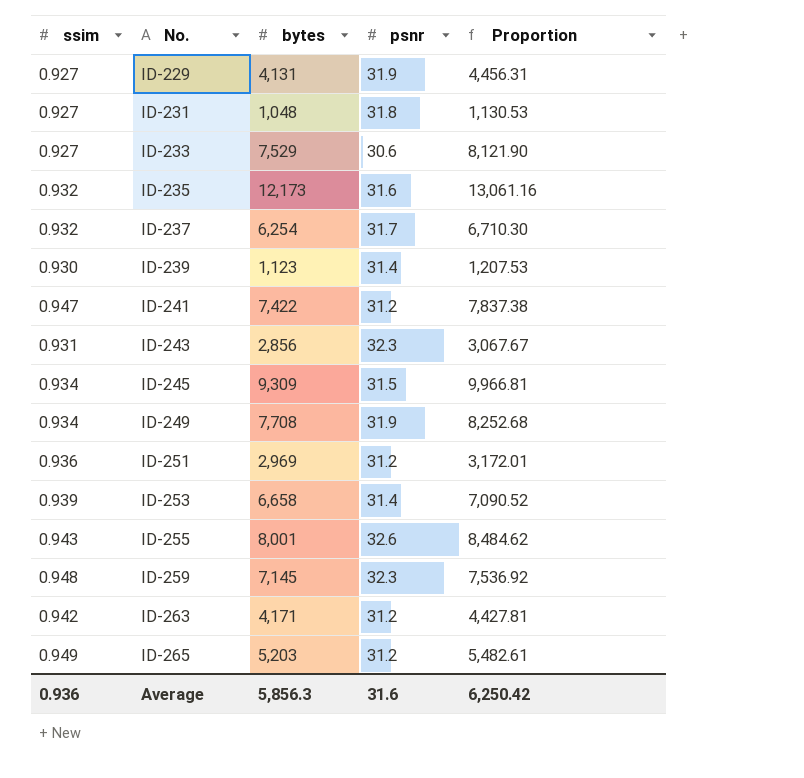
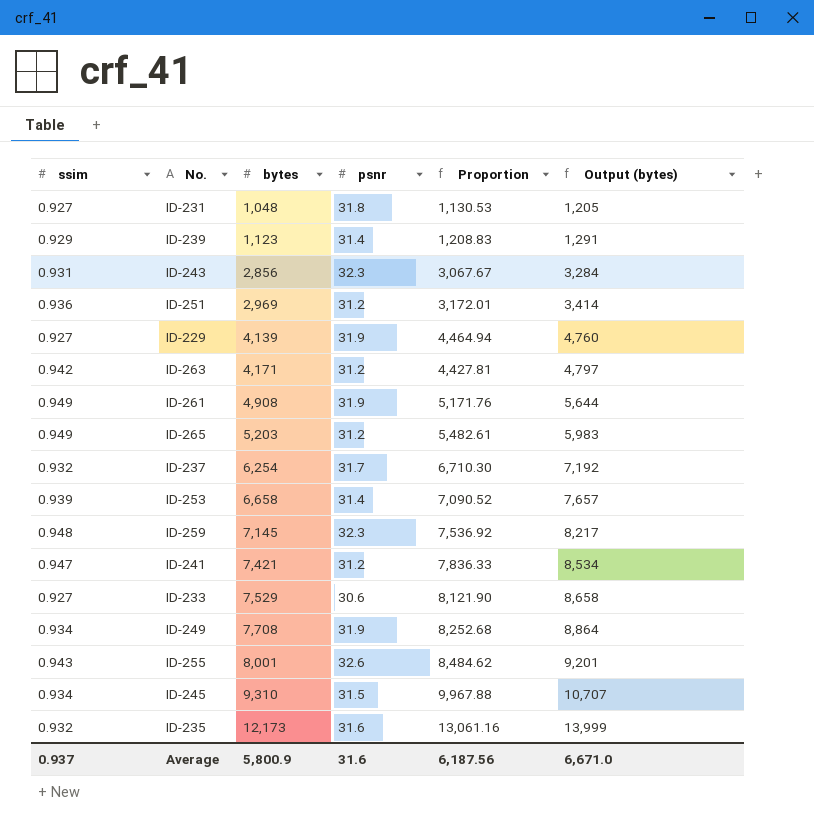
row order: No. ascending -> bytes ascending
column Output (bytes) | formula: none -> [bytes] * 1.15
ID-239 | ssim: 0.930 -> 0.929
ID-239 | Proportion: 1,207.53 -> 1,208.83
ID-229 | bytes: 4,131 -> 4,139
ID-229 | Proportion: 4,456.31 -> 4,464.94
row ID-261: none -> 0.949 | 4,908 | 31.9 | 5,171.76 | 5,644
ID-241 | bytes: 7,422 -> 7,421
ID-241 | Proportion: 7,837.38 -> 7,836.33
ID-245 | bytes: 9,309 -> 9,310
ID-245 | Proportion: 9,966.81 -> 9,967.88
Average | ssim: 0.936 -> 0.937
Average | bytes: 5,856.3 -> 5,800.9
Average | Proportion: 6,250.42 -> 6,187.56

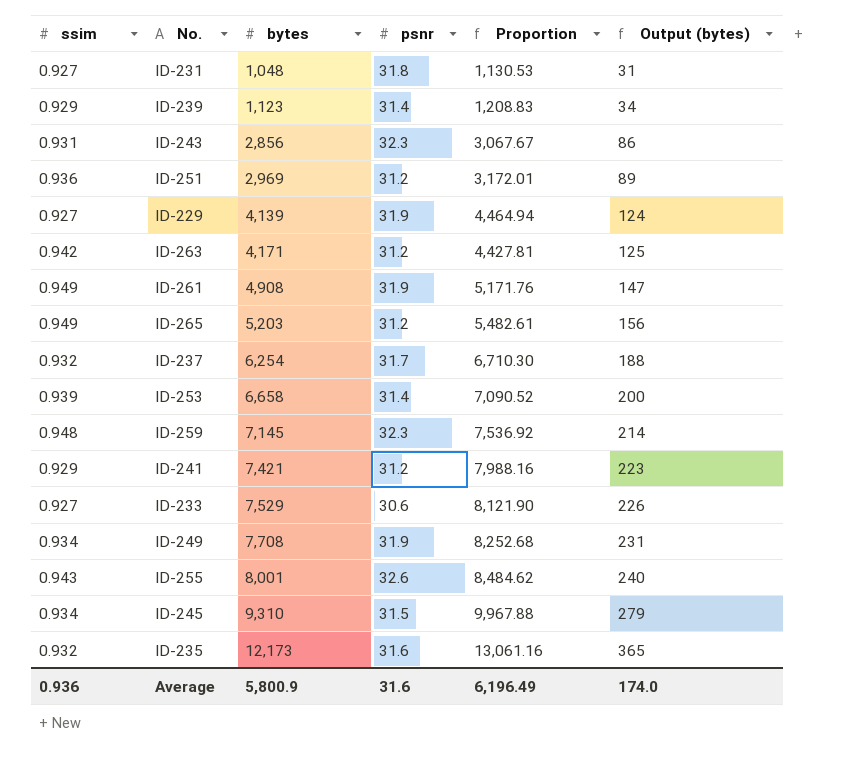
column Output (bytes) | formula: [bytes] * 1.15 -> [bytes] * 0.03
ID-241 | ssim: 0.947 -> 0.929
ID-241 | Proportion: 7,836.33 -> 7,988.16
Average | ssim: 0.937 -> 0.936
Average | Proportion: 6,187.56 -> 6,196.49
Average | Output (bytes): 6,671.0 -> 174.0

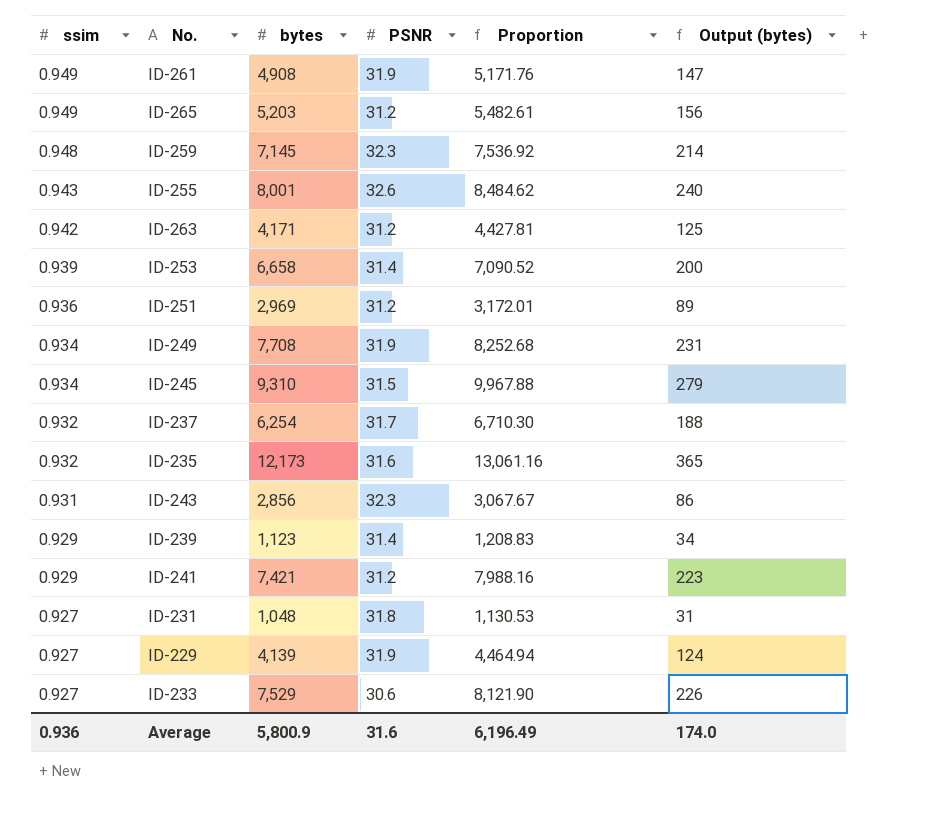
row order: bytes ascending -> ssim descending
column name: psnr -> PSNR

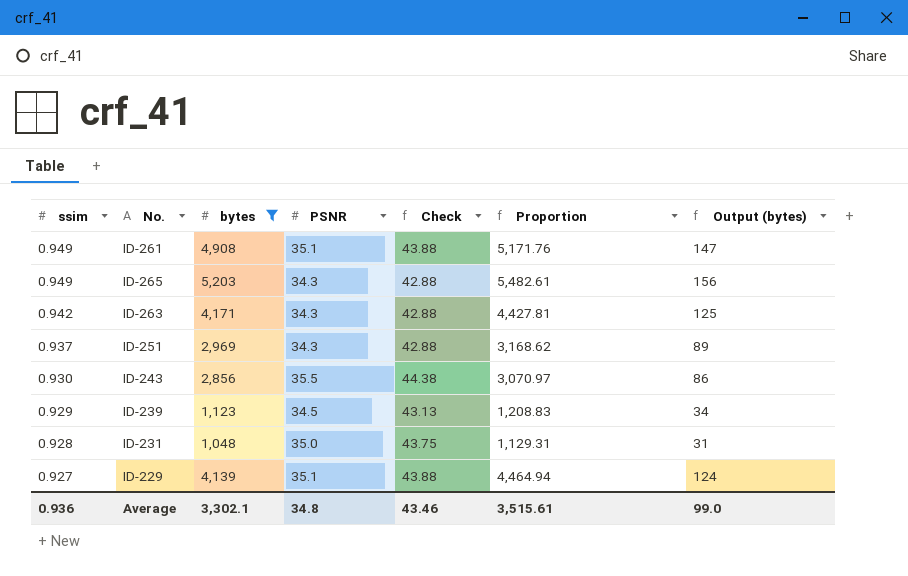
filter: none -> bytes <= 5,203
column Check | formula: none -> [PSNR] * 1.25
ID-261 | PSNR: 31.9 -> 35.1
ID-265 | PSNR: 31.2 -> 34.3
ID-263 | PSNR: 31.2 -> 34.3
ID-251 | ssim: 0.936 -> 0.937
ID-251 | PSNR: 31.2 -> 34.3
ID-251 | Proportion: 3,172.01 -> 3,168.62
ID-243 | ssim: 0.931 -> 0.930
ID-243 | PSNR: 32.3 -> 35.5
ID-243 | Proportion: 3,067.67 -> 3,070.97
ID-239 | PSNR: 31.4 -> 34.5
ID-231 | ssim: 0.927 -> 0.928
ID-231 | PSNR: 31.8 -> 35.0
ID-231 | Proportion: 1,130.53 -> 1,129.31
ID-229 | PSNR: 31.9 -> 35.1
Average | bytes: 5,800.9 -> 3,302.1
Average | PSNR: 31.6 -> 34.8
Average | Proportion: 6,196.49 -> 3,515.61
Average | Output (bytes): 174.0 -> 99.0

